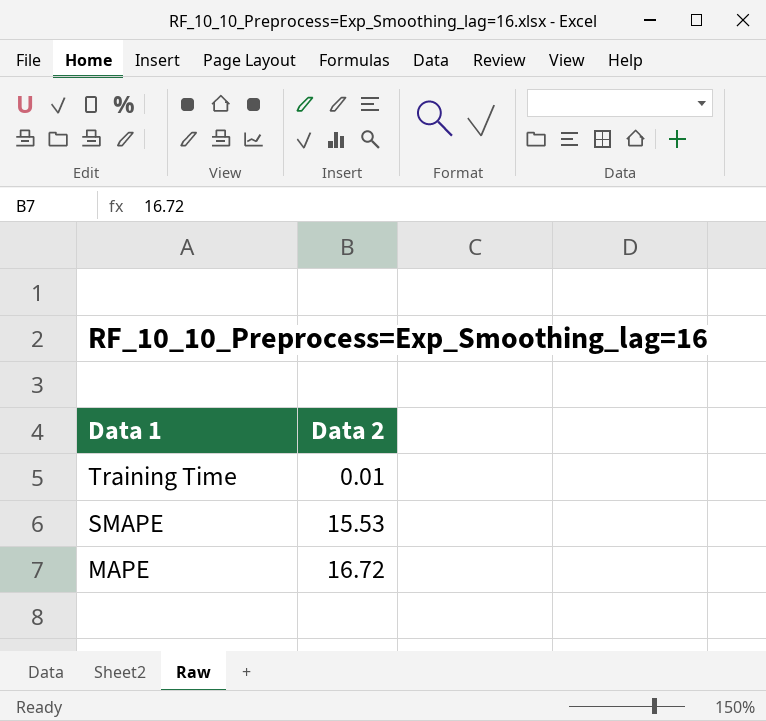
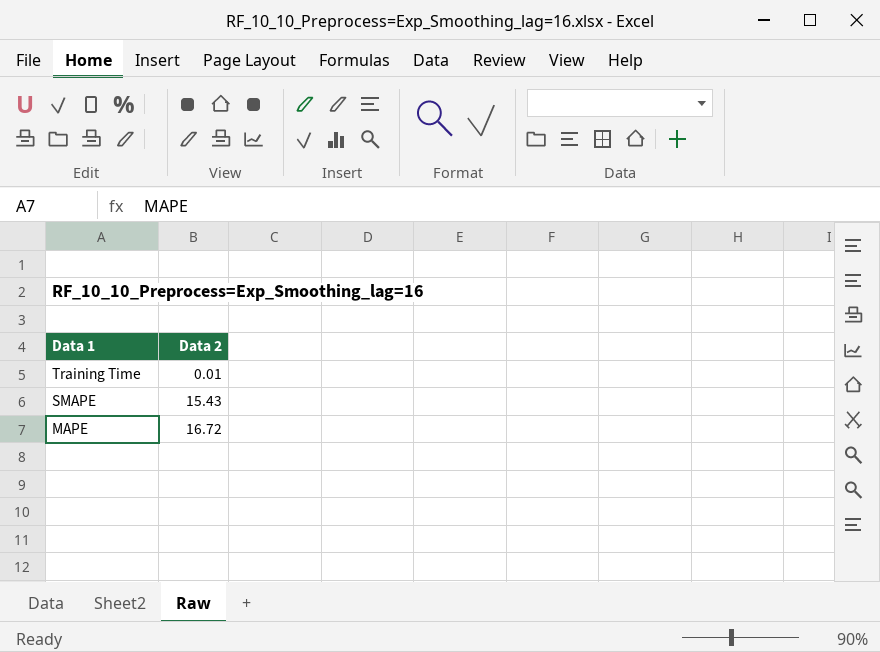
SMAPE | Data 2: 15.53 -> 15.43

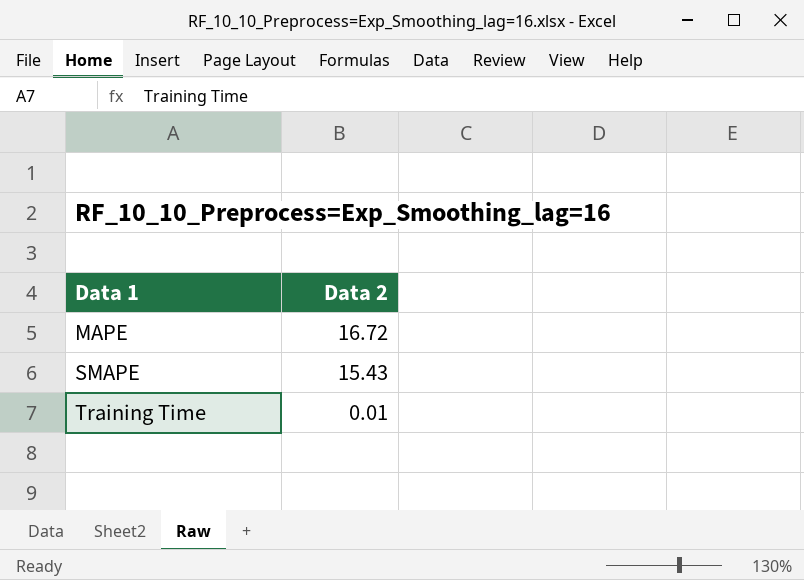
row order: Data 1 descending -> Data 1 ascending

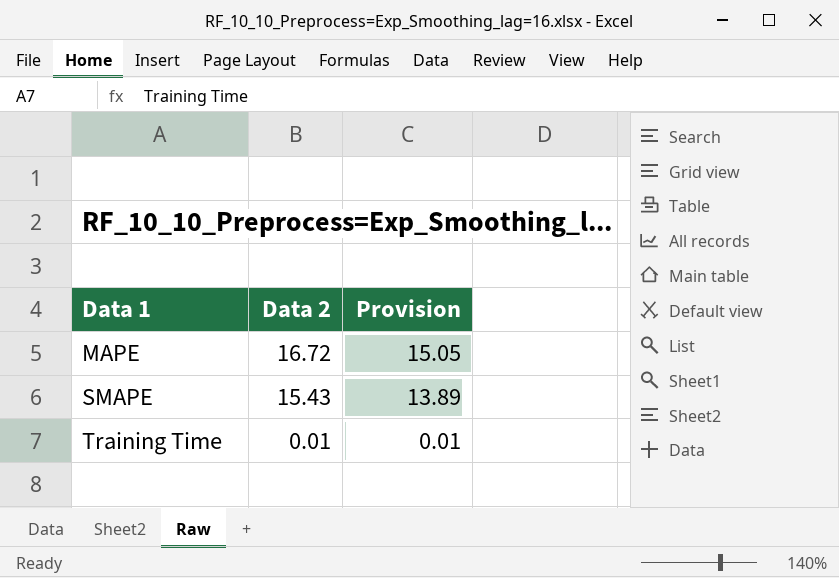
column Provision | formula: none -> [Data 2] * 0.9

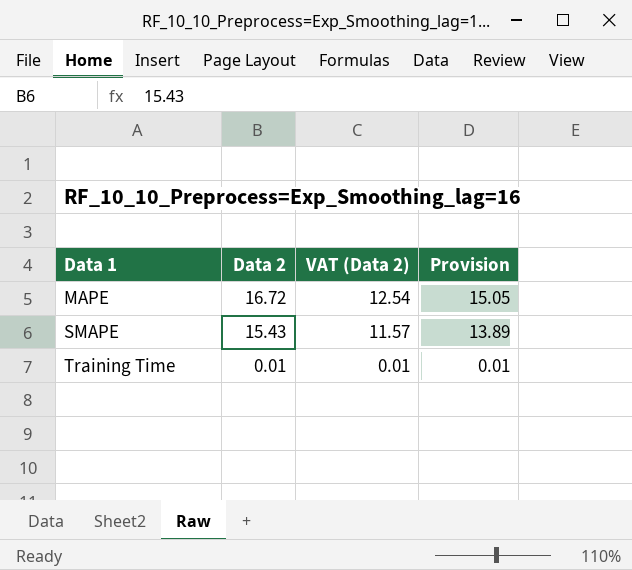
column VAT (Data 2) | formula: none -> [Data 2] * 0.75

